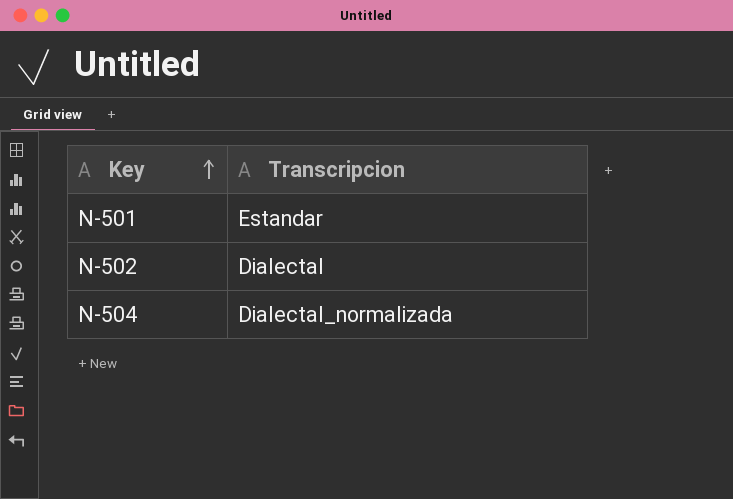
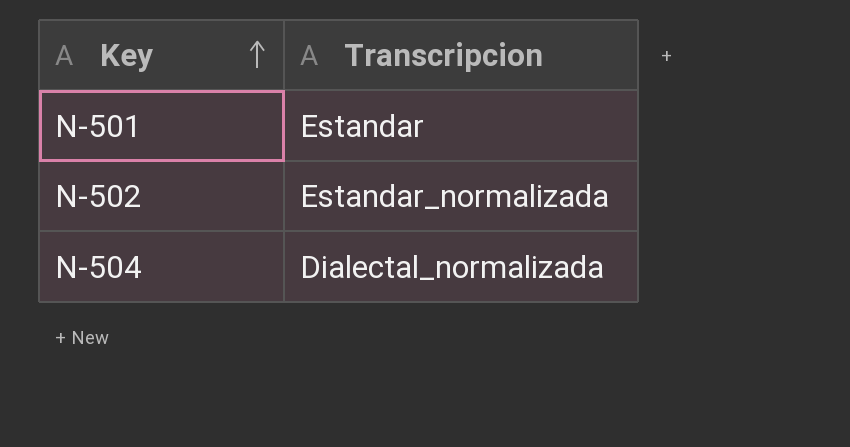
N-502 | Transcripcion: Dialectal -> Estandar_normalizada

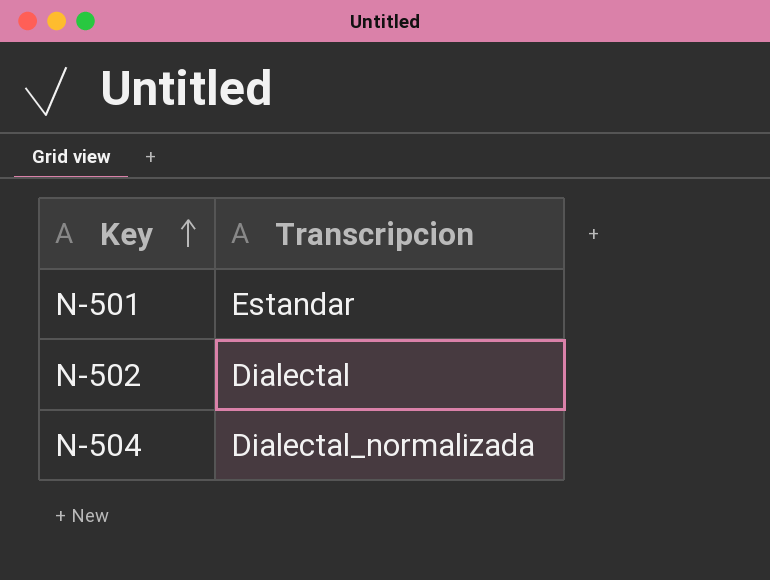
N-502 | Transcripcion: Estandar_normalizada -> Dialectal

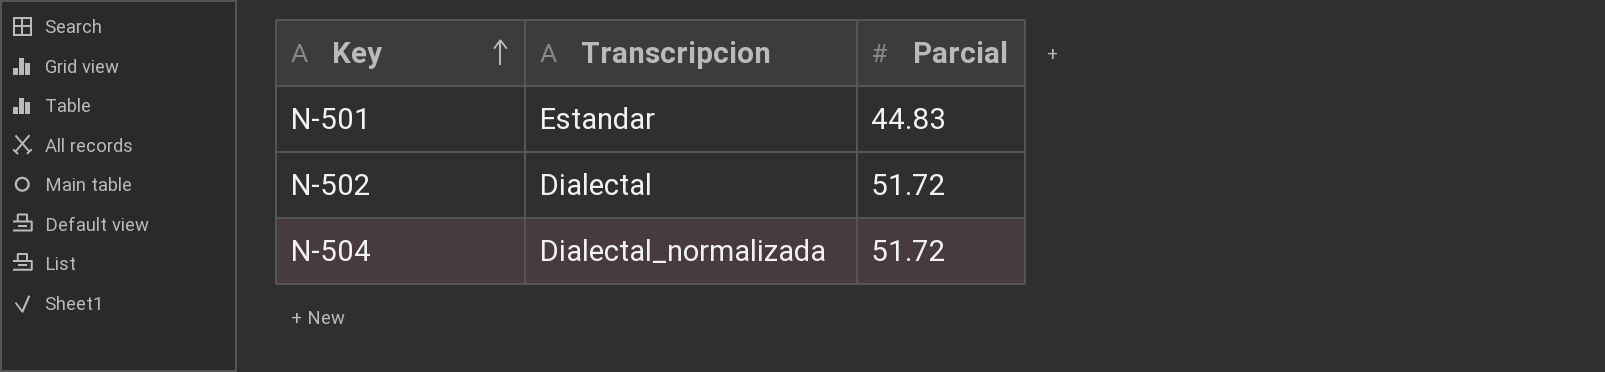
column Parcial | position: none -> 3

